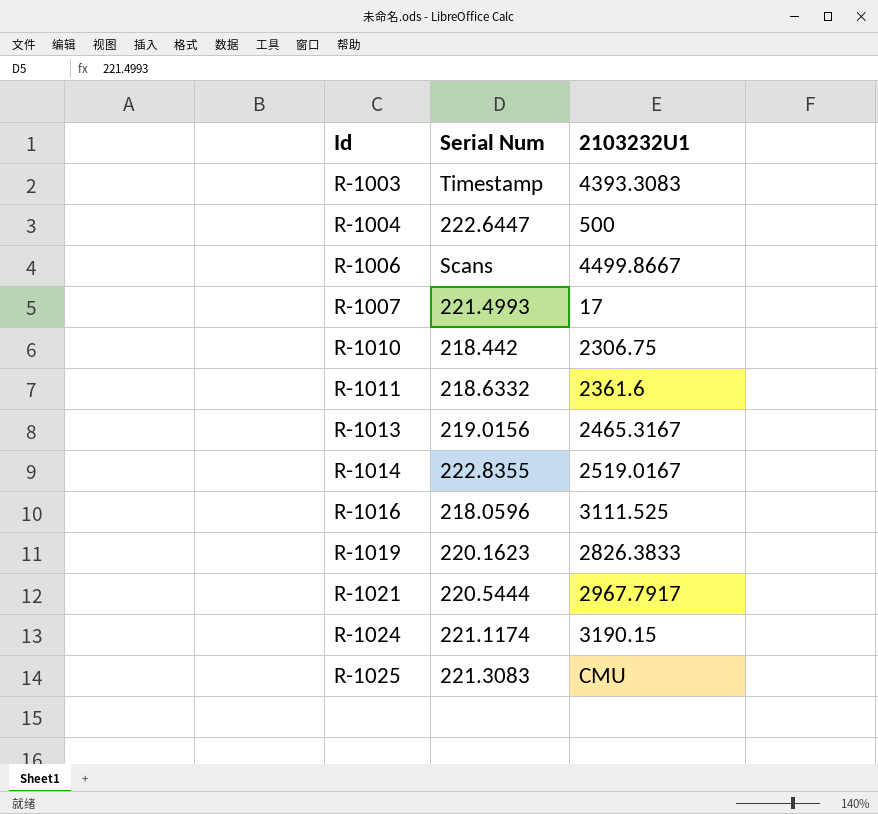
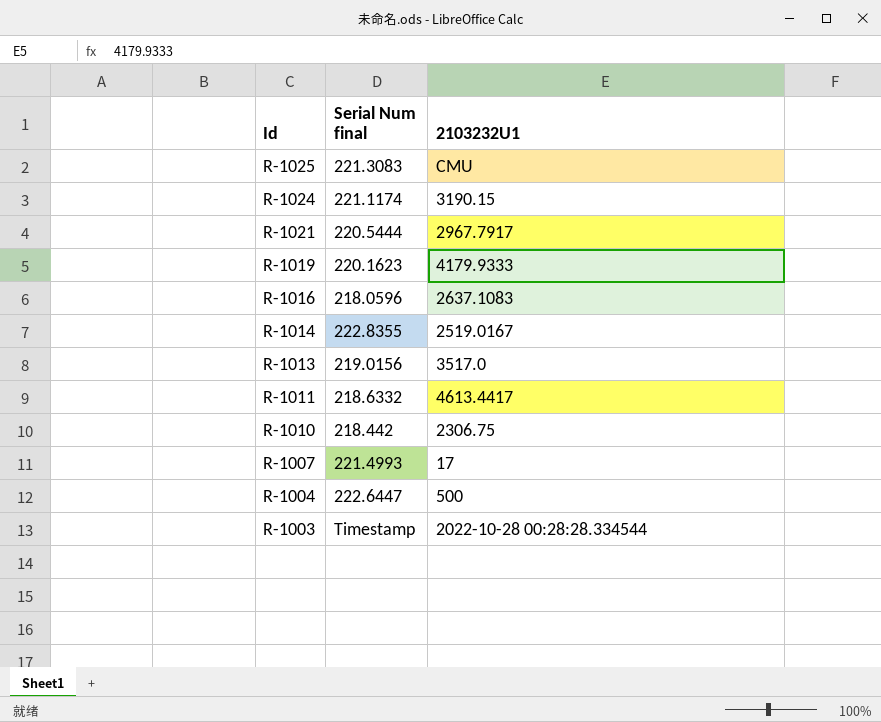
row order: Id ascending -> Id descending
column name: Serial Num -> Serial Num final
row R-1006: Scans | 4499.8667 -> none
R-1019 | 2103232U1: 2826.3833 -> 4179.9333
R-1016 | 2103232U1: 3111.525 -> 2637.1083
R-1013 | 2103232U1: 2465.3167 -> 3517.0
R-1011 | 2103232U1: 2361.6 -> 4613.4417
R-1003 | 2103232U1: 4393.3083 -> 2022-10-28 00:28:28.334544

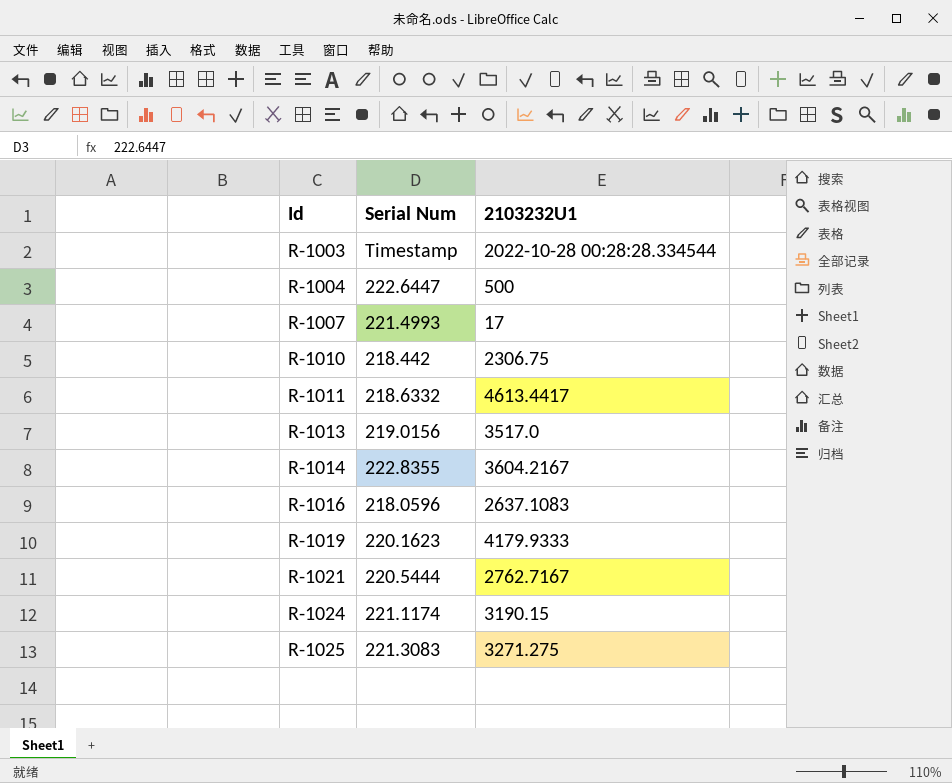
row order: Id descending -> Id ascending
column name: Serial Num final -> Serial Num
R-1014 | 2103232U1: 2519.0167 -> 3604.2167
R-1021 | 2103232U1: 2967.7917 -> 2762.7167
R-1025 | 2103232U1: CMU -> 3271.275

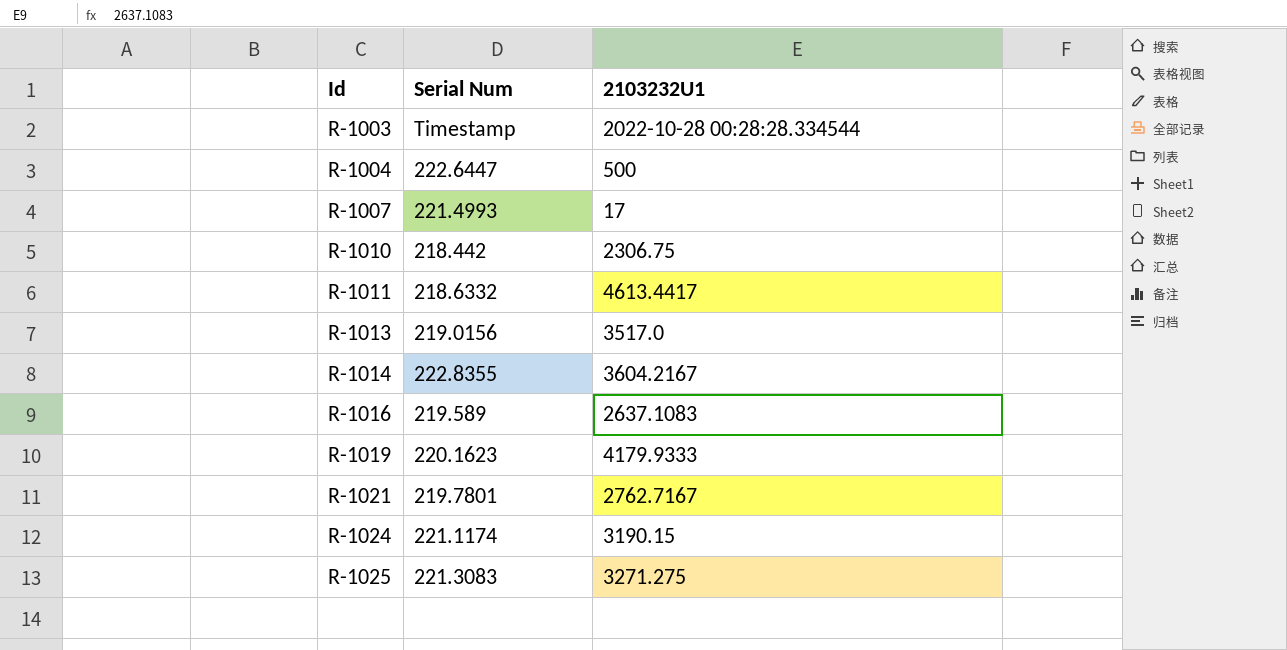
R-1016 | Serial Num: 218.0596 -> 219.589
R-1021 | Serial Num: 220.5444 -> 219.7801

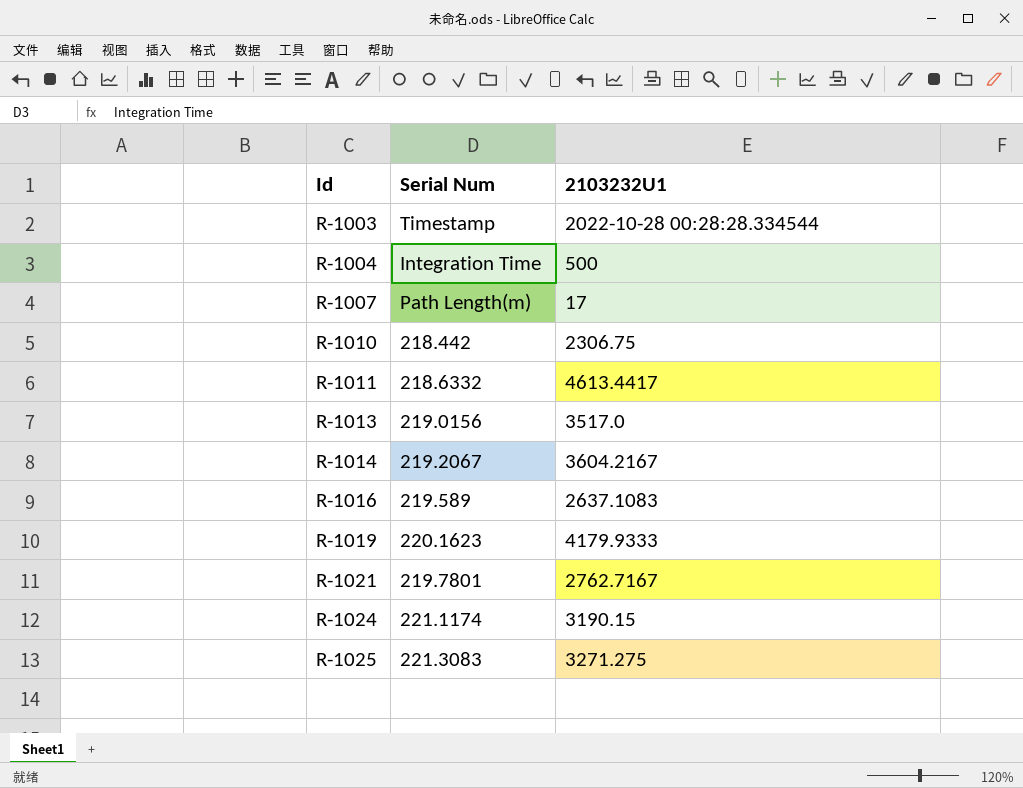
R-1004 | Serial Num: 222.6447 -> Integration Time
R-1007 | Serial Num: 221.4993 -> Path Length(m)
R-1014 | Serial Num: 222.8355 -> 219.2067

